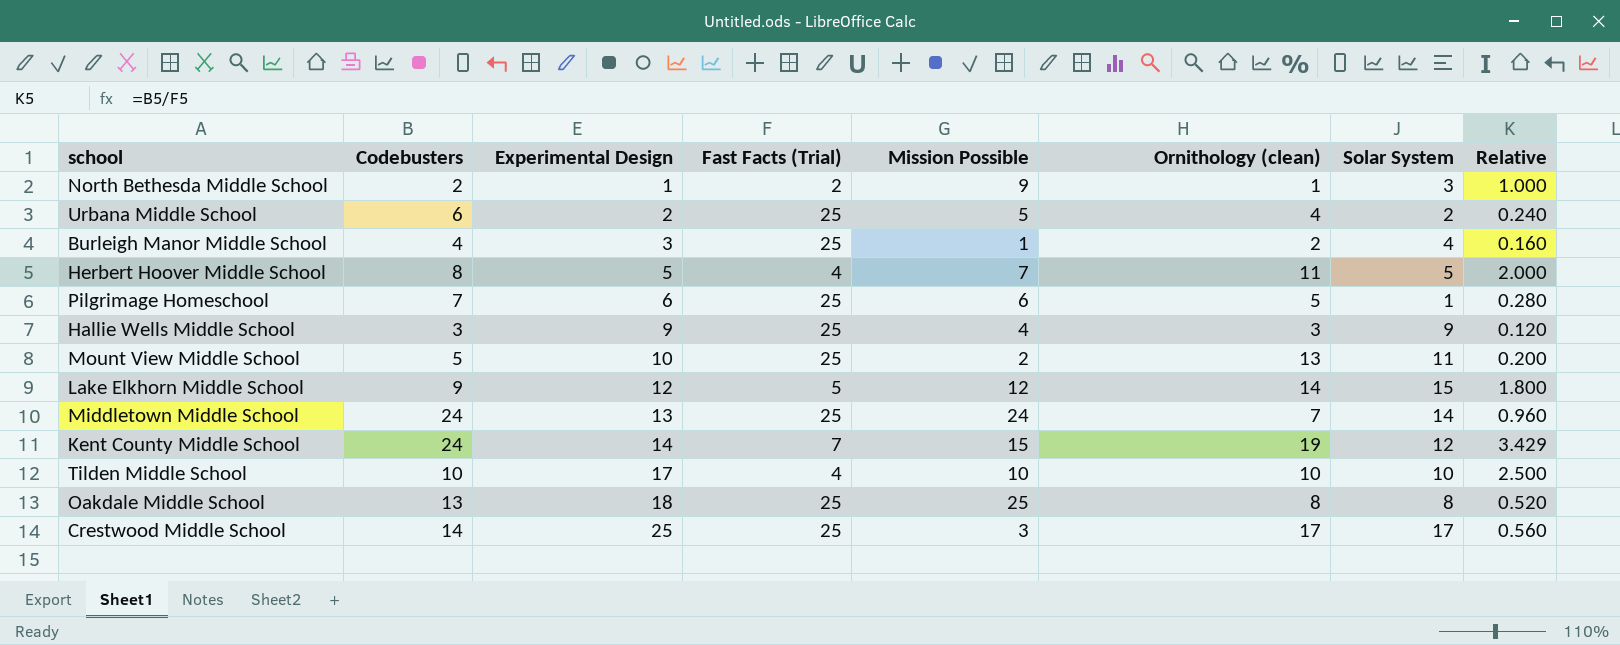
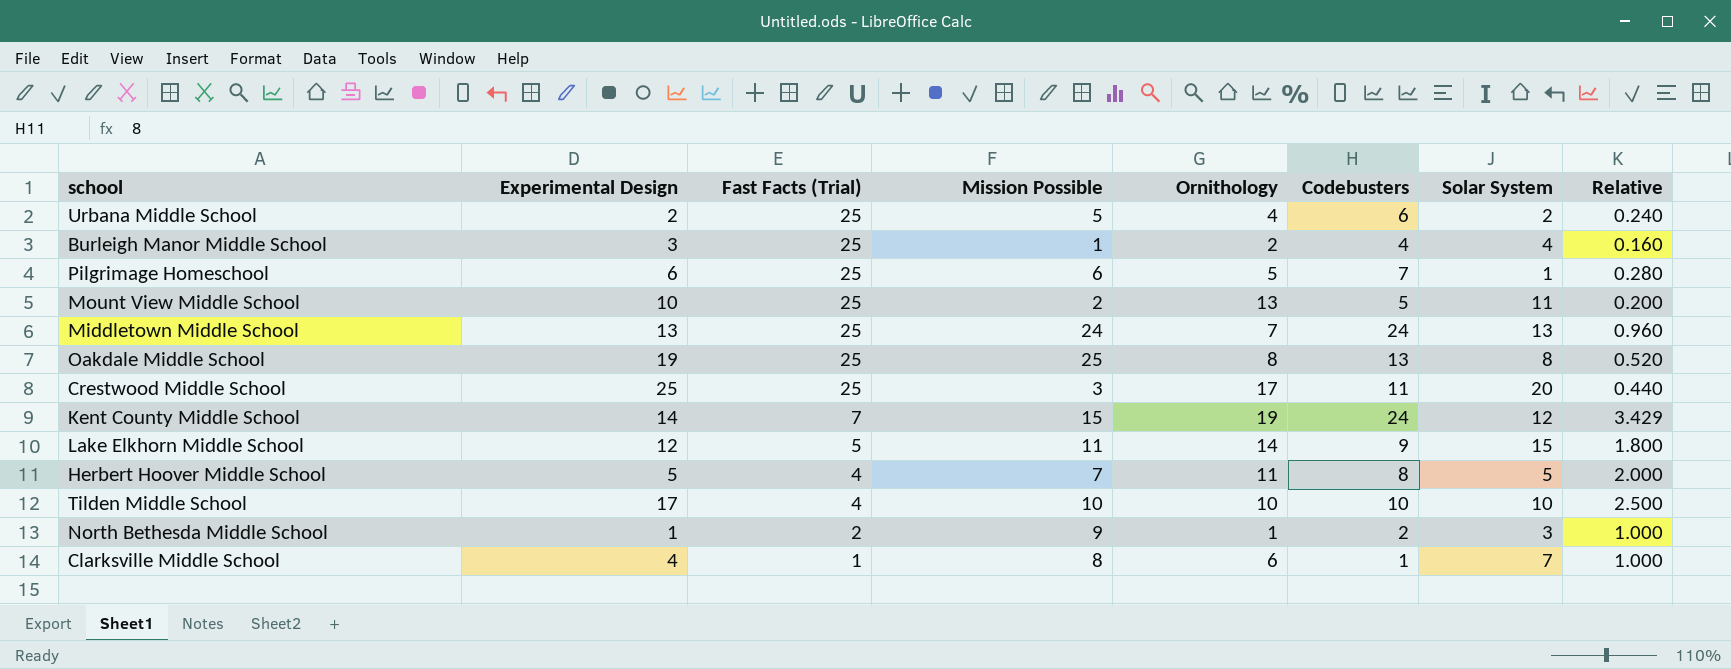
row order: Experimental Design ascending -> Fast Facts (Trial) descending
column name: Ornithology (clean) -> Ornithology
column Codebusters | position: 2 -> 6
row Hallie Wells Middle School: 3 | 9 | 25 | 4 | 3 | 9 | 0.120 -> none
Middletown Middle School | Solar System: 14 -> 13
Oakdale Middle School | Experimental Design: 18 -> 19
Crestwood Middle School | Codebusters: 14 -> 11
Crestwood Middle School | Solar System: 17 -> 20
Crestwood Middle School | Relative: 0.560 -> 0.440
Lake Elkhorn Middle School | Mission Possible: 12 -> 11
row Clarksville Middle School: none -> 4 | 1 | 8 | 6 | 1 | 7 | 1.000

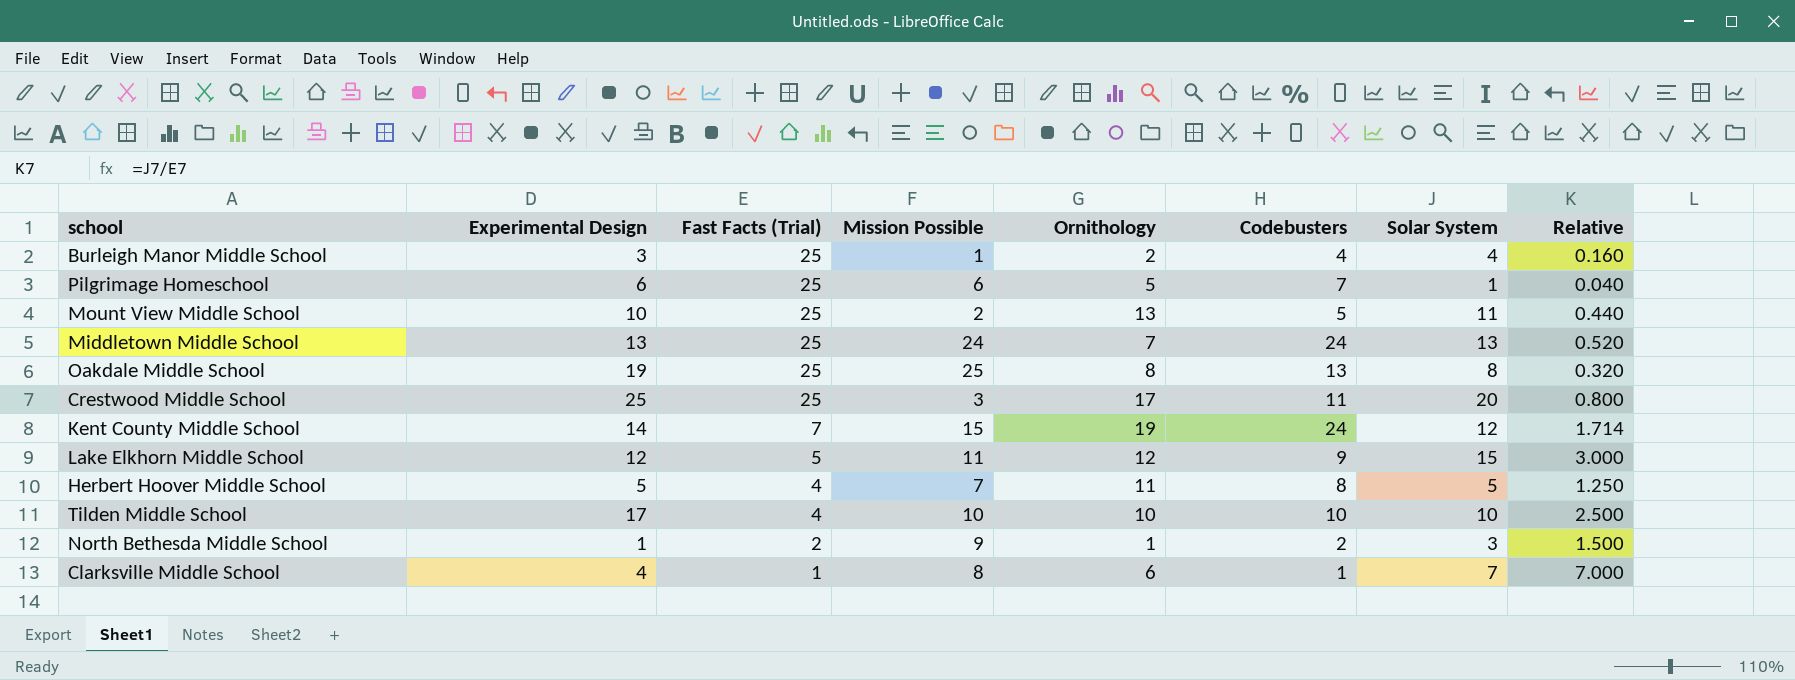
column Relative | formula: [Codebusters] / [Fast Facts (Trial)] -> [Solar System] / [Fast Facts (Trial)]
row Urbana Middle School: 2 | 25 | 5 | 4 | 6 | 2 | 0.240 -> none
Lake Elkhorn Middle School | Ornithology: 14 -> 12

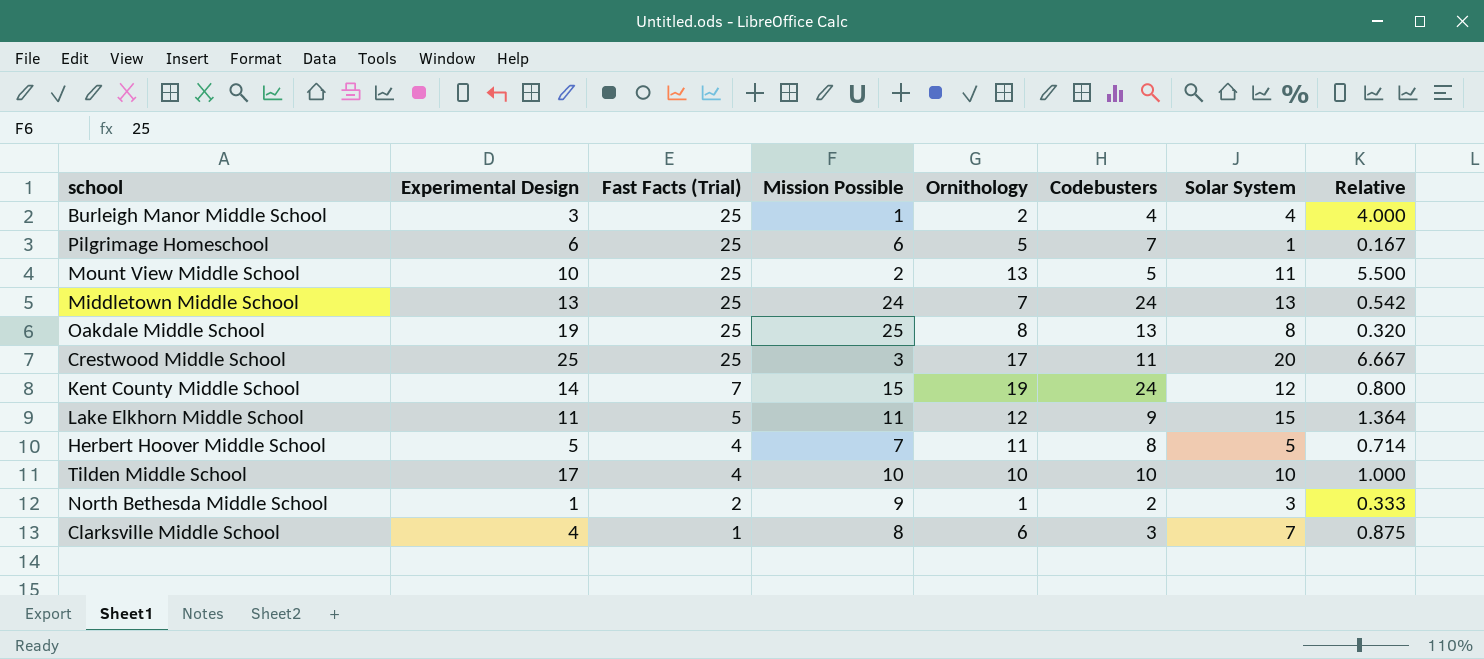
column Relative | formula: [Solar System] / [Fast Facts (Trial)] -> [Solar System] / [Mission Possible]
Lake Elkhorn Middle School | Experimental Design: 12 -> 11
Clarksville Middle School | Codebusters: 1 -> 3

